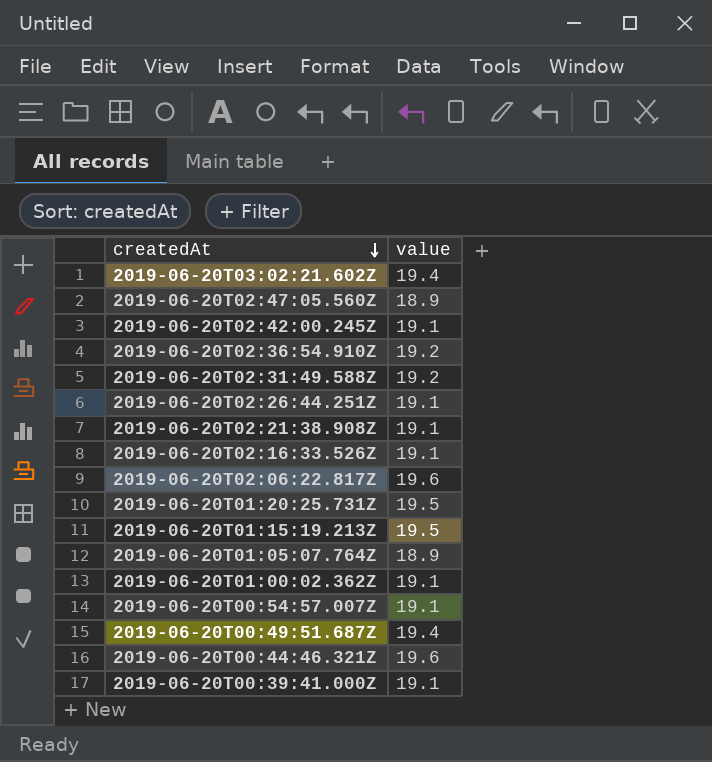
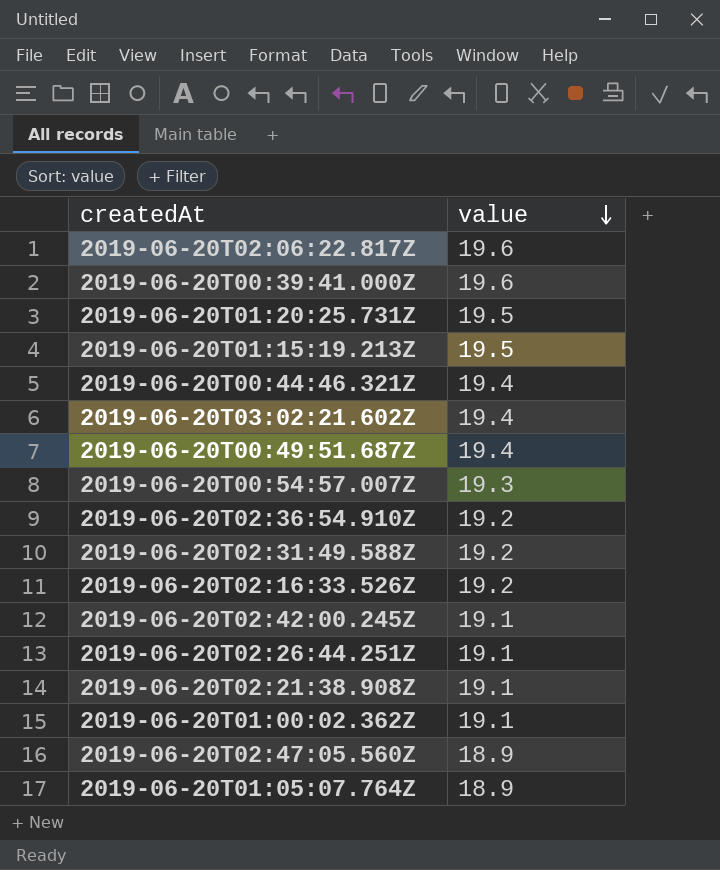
row order: createdAt descending -> value descending
2019-06-20T00:39:41.000Z | value: 19.1 -> 19.6
2019-06-20T00:44:46.321Z | value: 19.6 -> 19.4
2019-06-20T00:54:57.007Z | value: 19.1 -> 19.3
2019-06-20T02:16:33.526Z | value: 19.1 -> 19.2

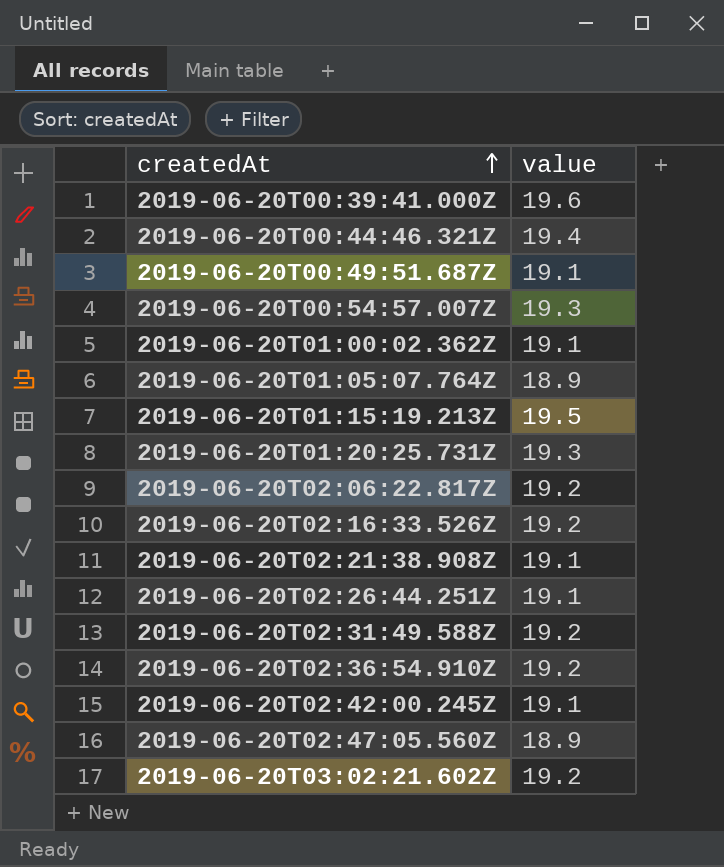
row order: value descending -> createdAt ascending
2019-06-20T00:49:51.687Z | value: 19.4 -> 19.1
2019-06-20T01:20:25.731Z | value: 19.5 -> 19.3
2019-06-20T02:06:22.817Z | value: 19.6 -> 19.2
2019-06-20T03:02:21.602Z | value: 19.4 -> 19.2

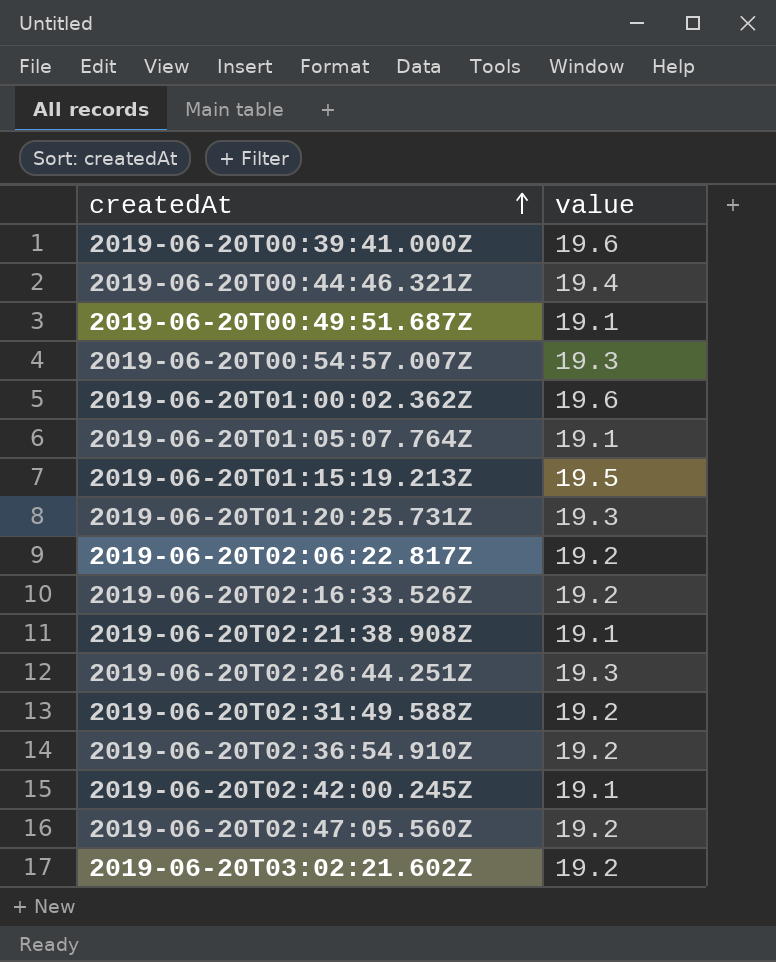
2019-06-20T01:00:02.362Z | value: 19.1 -> 19.6
2019-06-20T01:05:07.764Z | value: 18.9 -> 19.1
2019-06-20T02:26:44.251Z | value: 19.1 -> 19.3
2019-06-20T02:47:05.560Z | value: 18.9 -> 19.2

